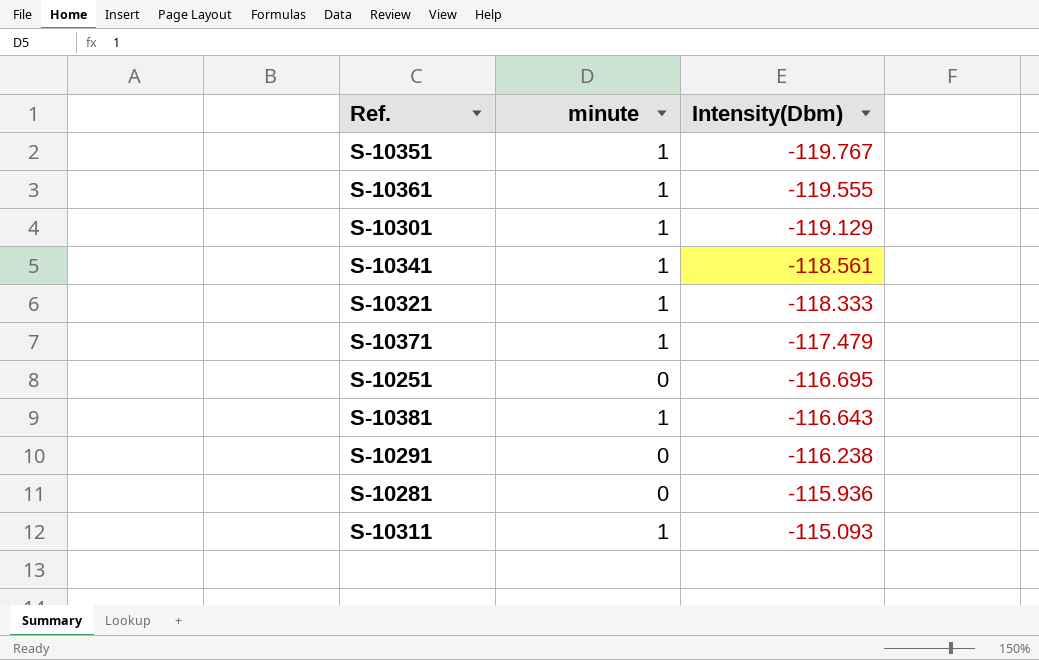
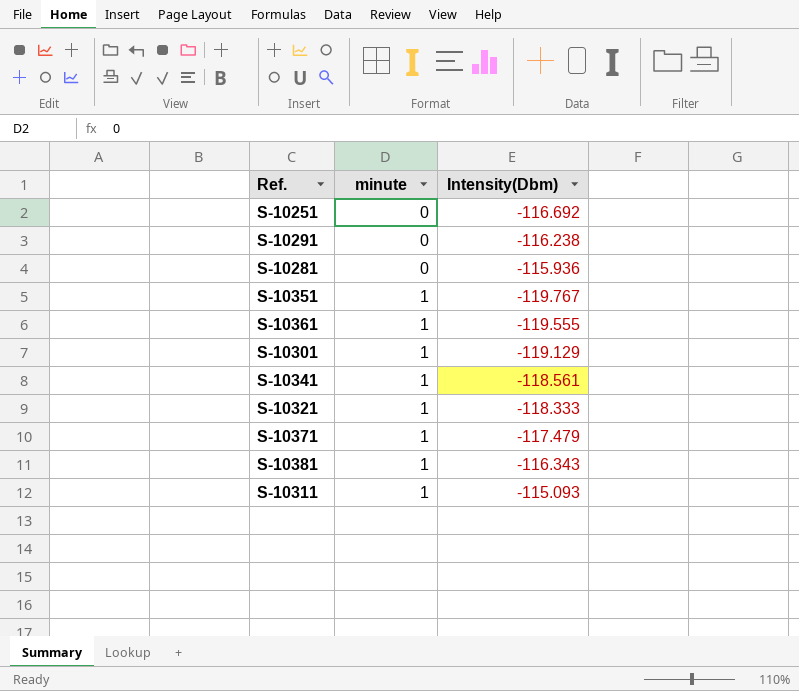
row order: Intensity(Dbm) ascending -> minute ascending
S-10251 | Intensity(Dbm): -116.695 -> -116.692
S-10381 | Intensity(Dbm): -116.643 -> -116.343

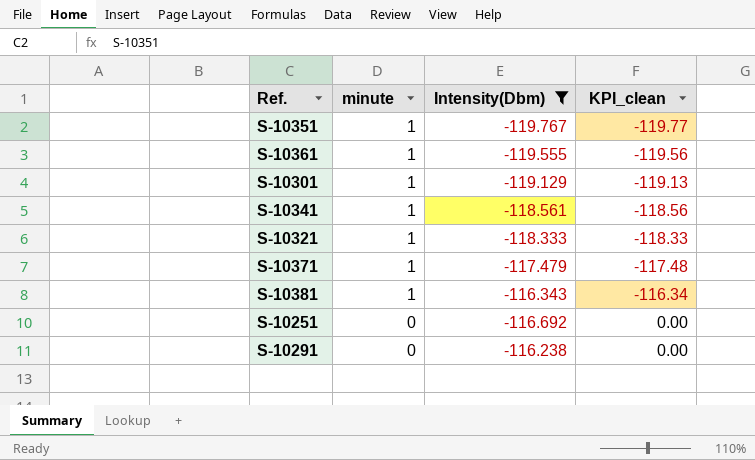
filter: none -> Intensity(Dbm) <= -116.238
row order: minute ascending -> minute descending
column KPI_clean | formula: none -> [minute] * [Intensity(Dbm)]

